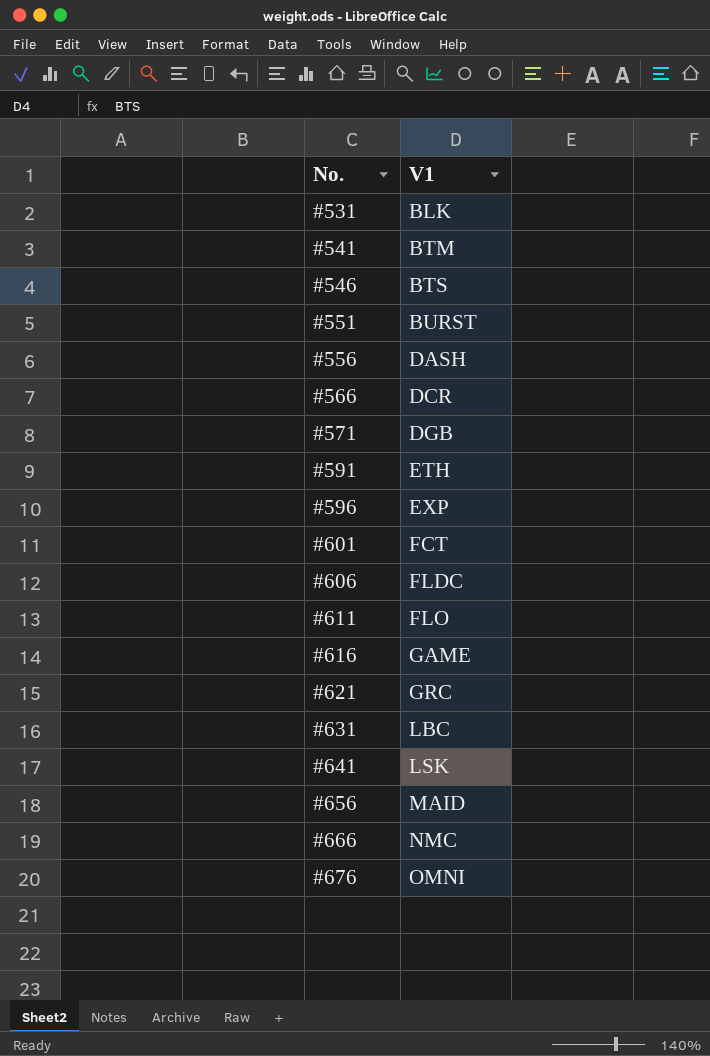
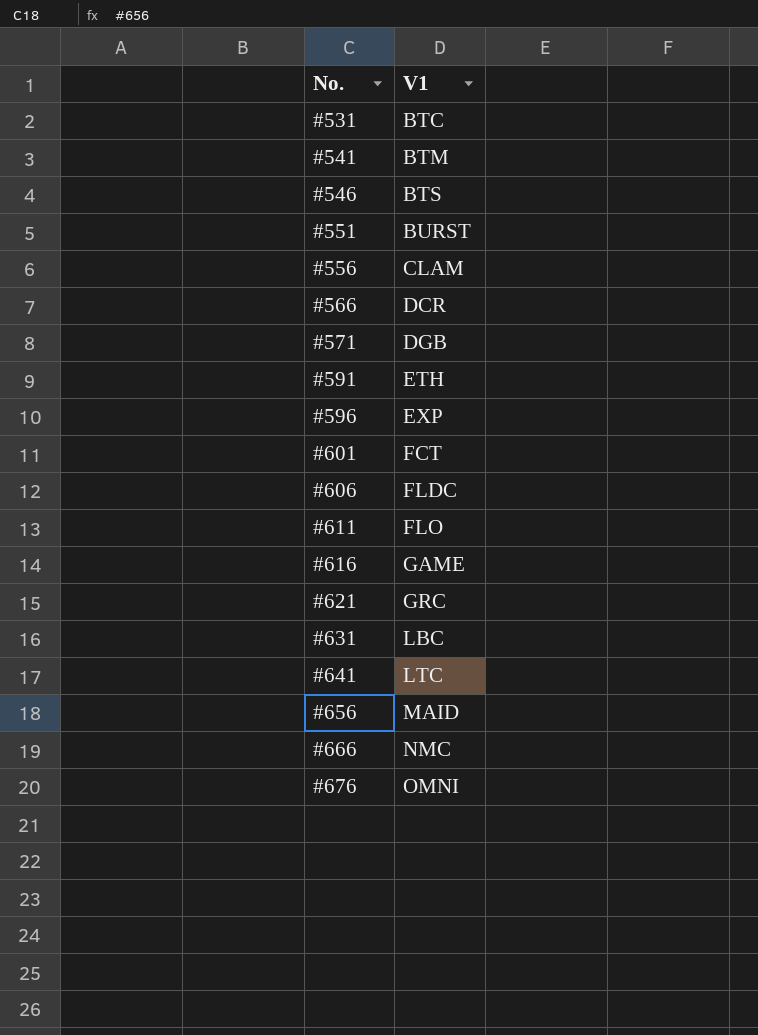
#531 | V1: BLK -> BTC
#556 | V1: DASH -> CLAM
#641 | V1: LSK -> LTC

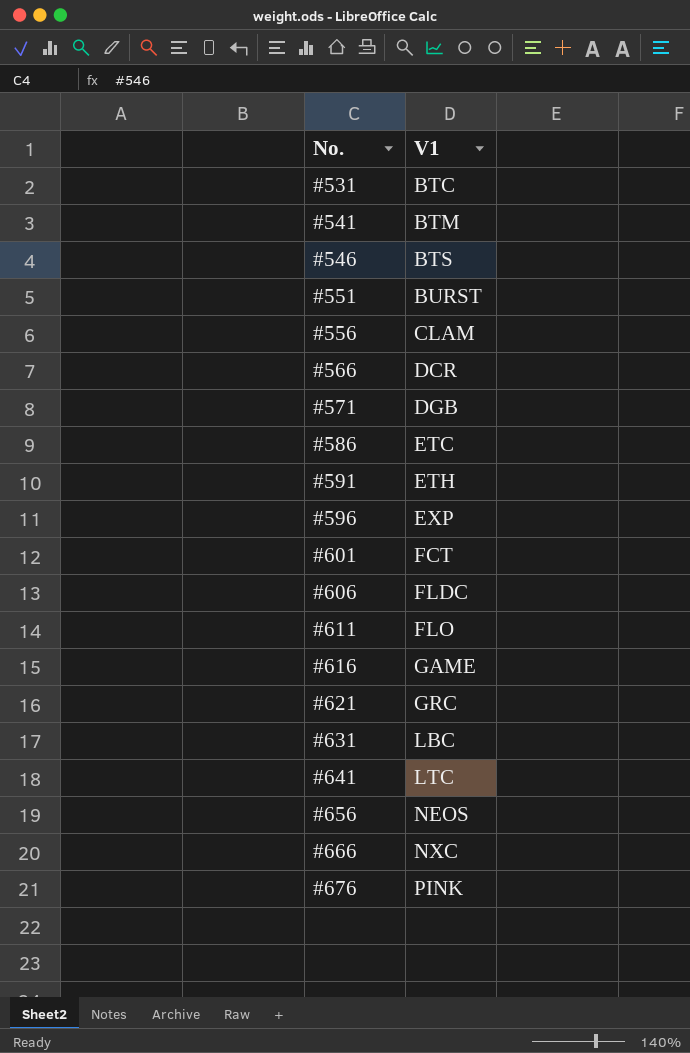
row #586: none -> ETC
#656 | V1: MAID -> NEOS
#666 | V1: NMC -> NXC
#676 | V1: OMNI -> PINK

